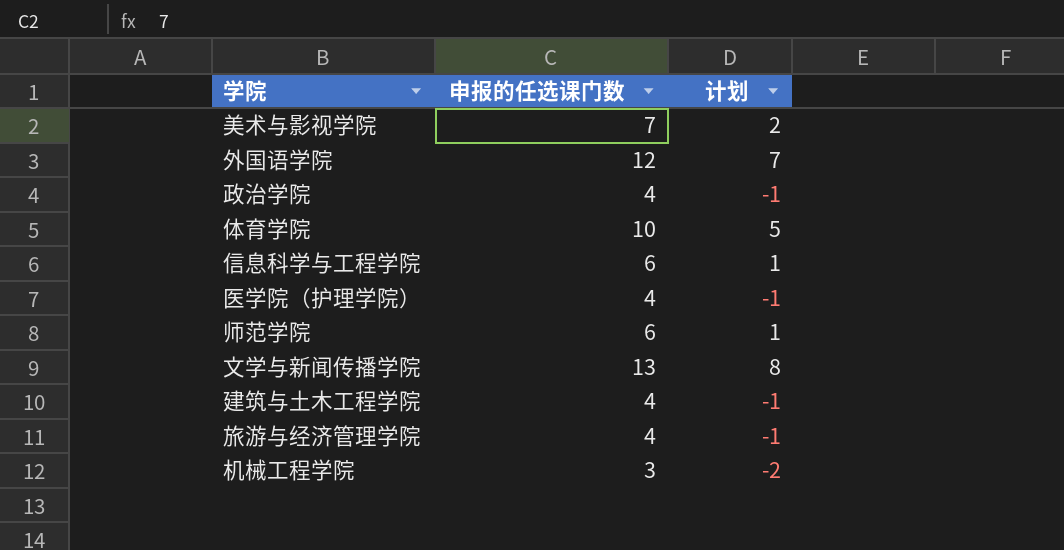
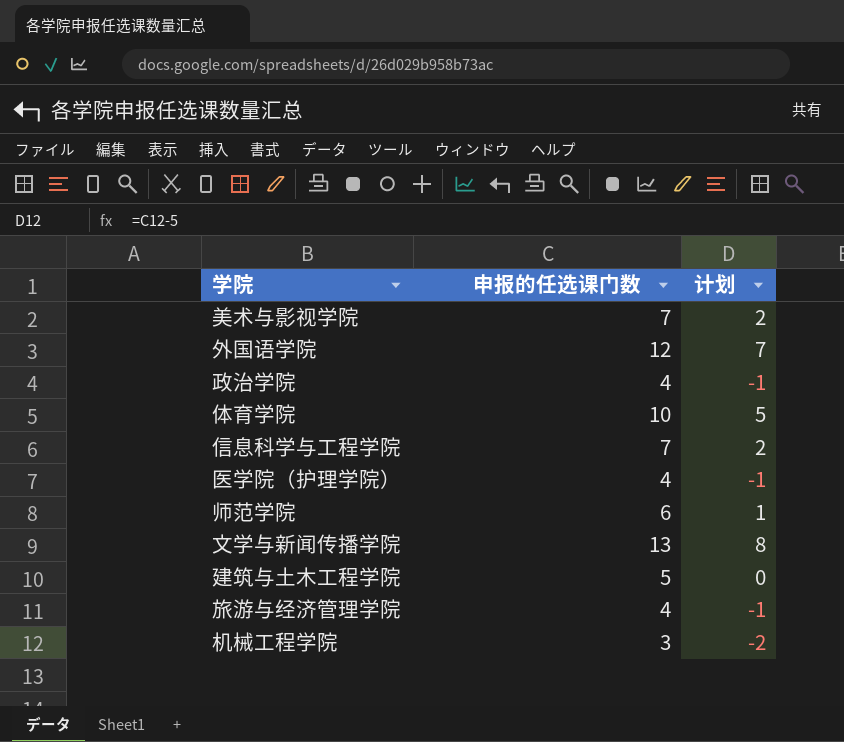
信息科学与工程学院 | 申报的任选课门数: 6 -> 7
信息科学与工程学院 | 计划: 1 -> 2
建筑与土木工程学院 | 申报的任选课门数: 4 -> 5
建筑与土木工程学院 | 计划: -1 -> 0

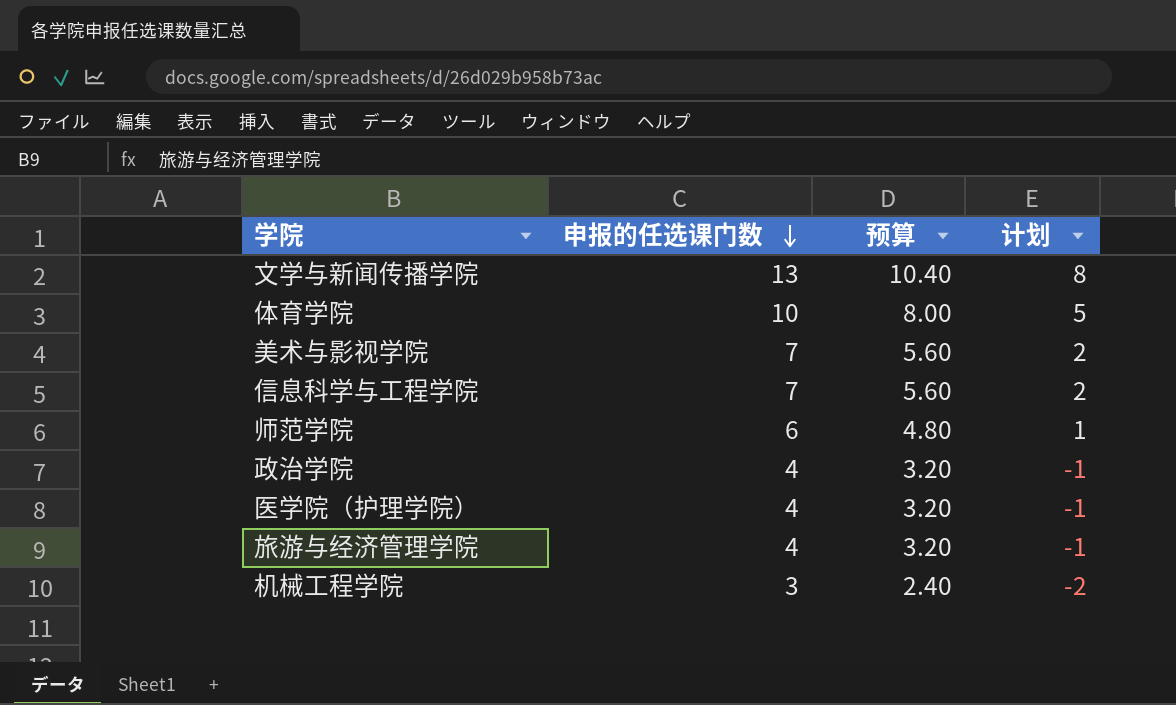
row order: none -> 申报的任选课门数 descending
column 预算 | formula: none -> [申报的任选课门数] * 0.8
row 外国语学院: 12 | 7 -> none
row 建筑与土木工程学院: 5 | 0 -> none

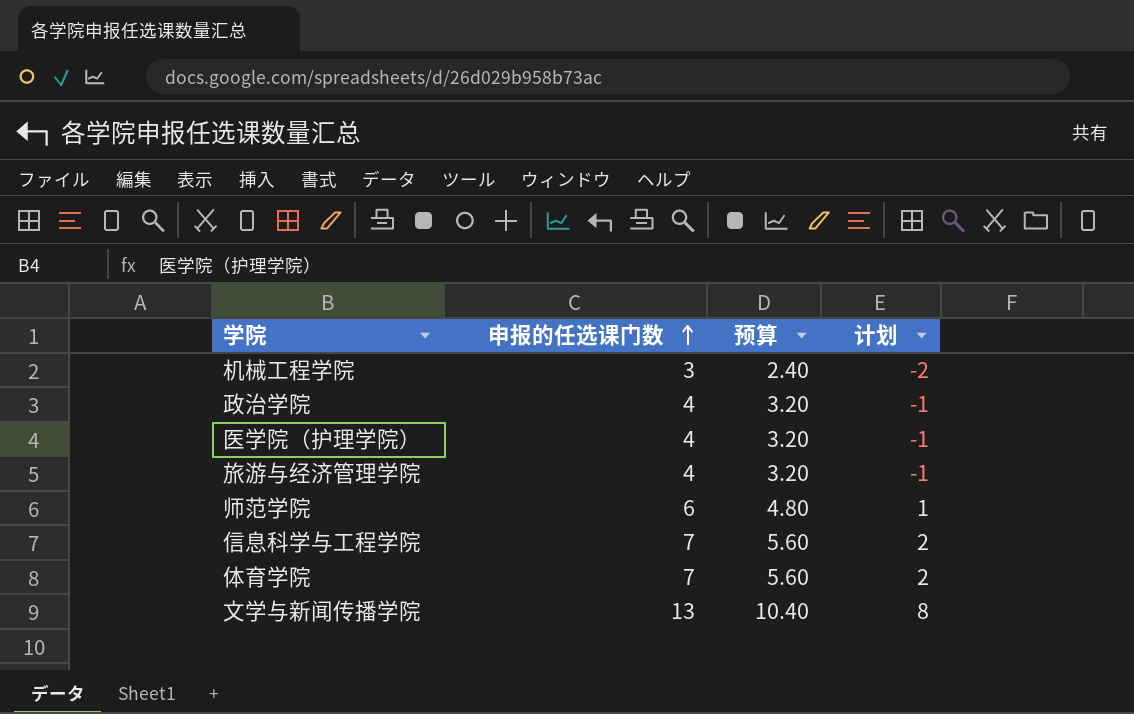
row order: 申报的任选课门数 descending -> 申报的任选课门数 ascending
row 美术与影视学院: 7 | 5.60 | 2 -> none
体育学院 | 申报的任选课门数: 10 -> 7
体育学院 | 预算: 8.00 -> 5.60
体育学院 | 计划: 5 -> 2

